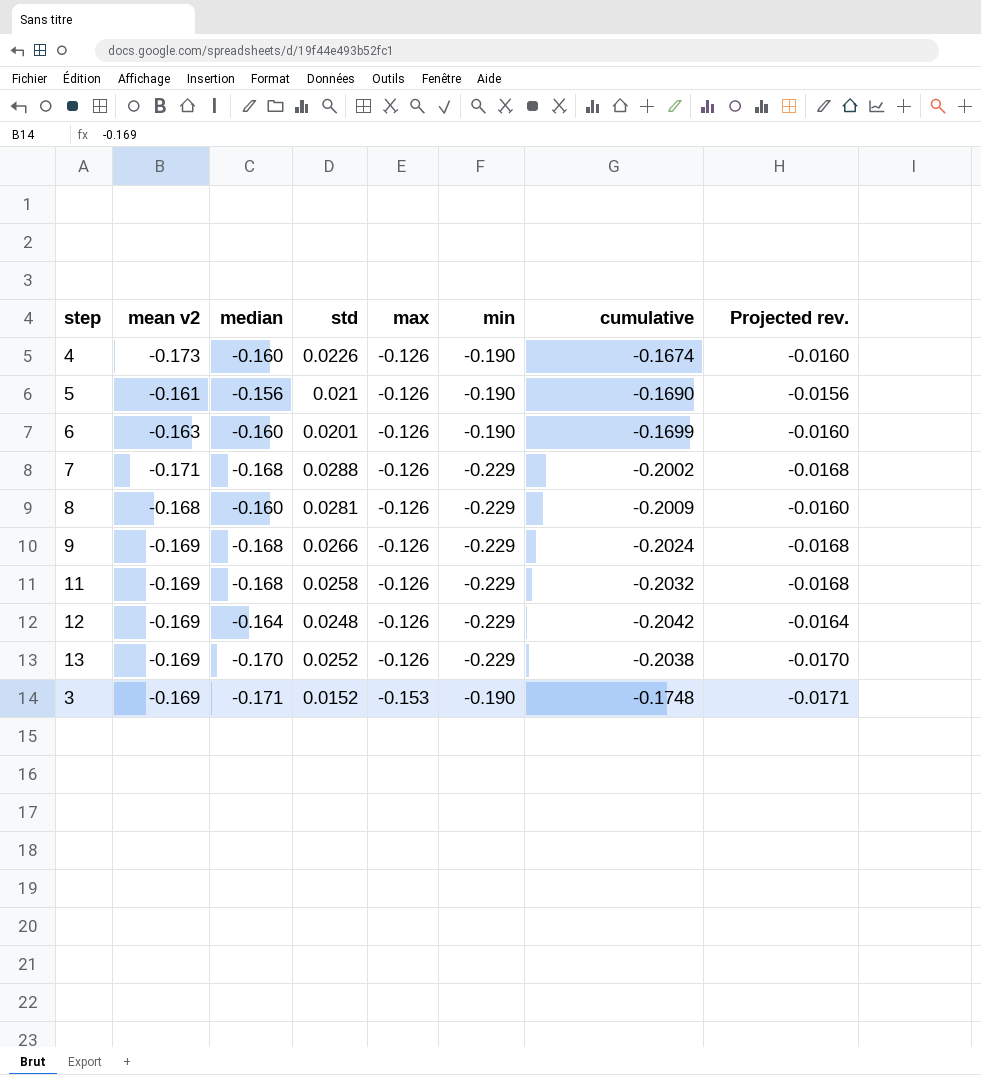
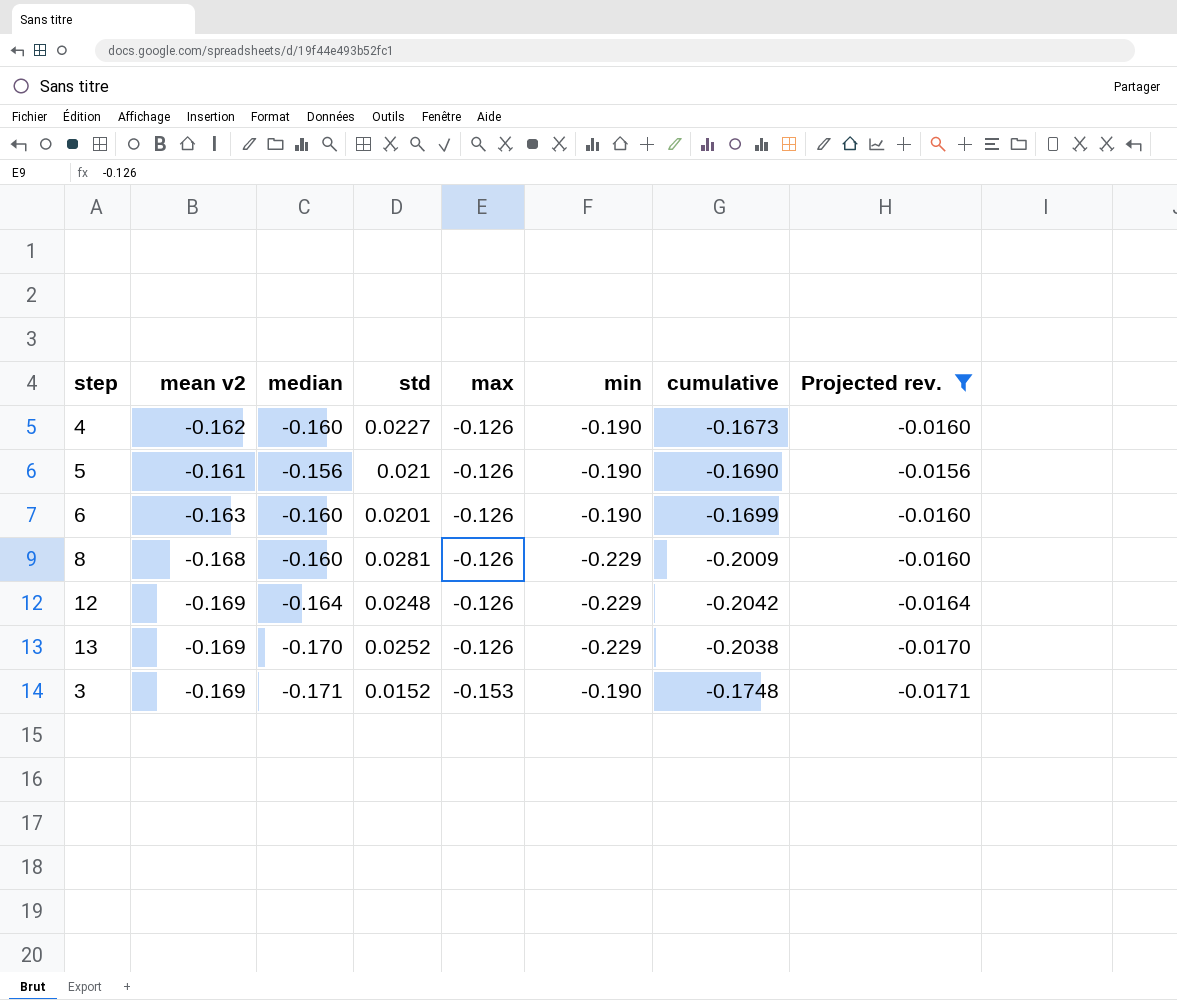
filter: none -> Projected rev. != -0.0168
4 | mean v2: -0.173 -> -0.162
4 | std: 0.0226 -> 0.0227
4 | cumulative: -0.1674 -> -0.1673

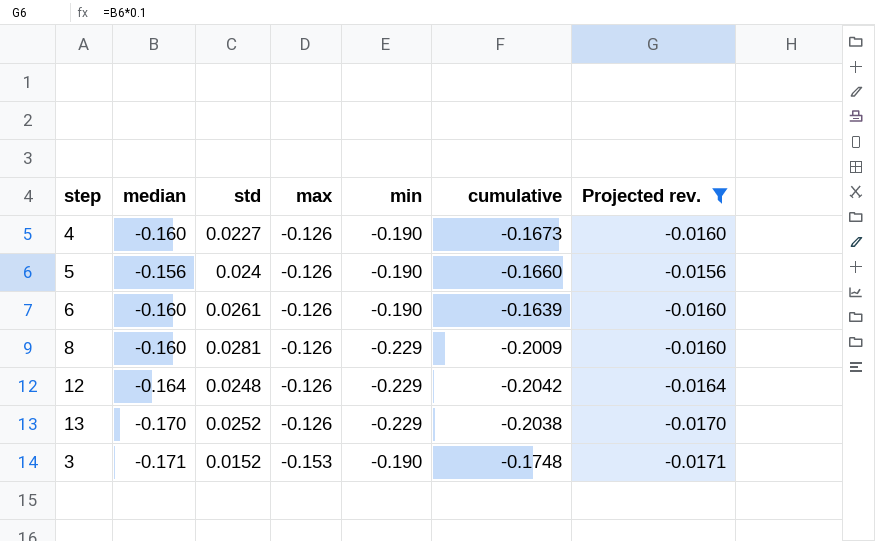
column mean v2 | position: 2 -> none
5 | std: 0.021 -> 0.024
5 | cumulative: -0.1690 -> -0.1660
6 | std: 0.0201 -> 0.0261
6 | cumulative: -0.1699 -> -0.1639

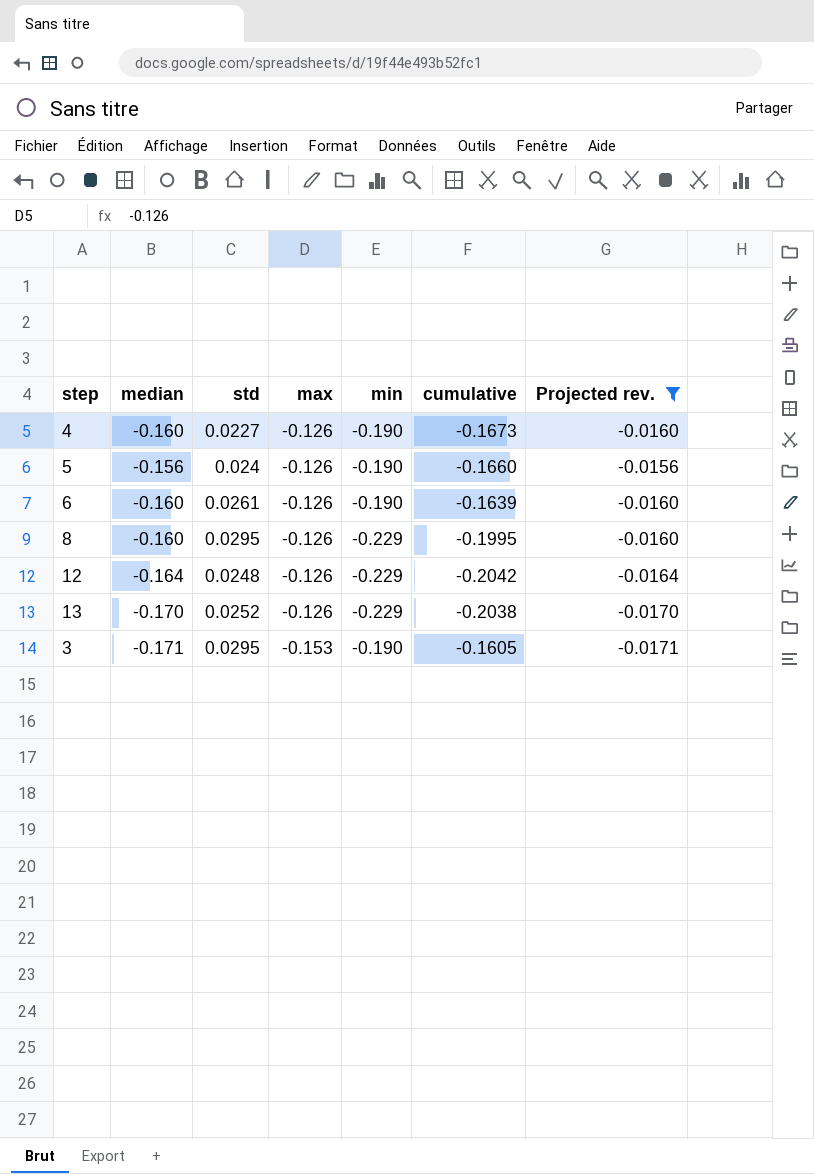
8 | std: 0.0281 -> 0.0295
8 | cumulative: -0.2009 -> -0.1995
3 | std: 0.0152 -> 0.0295
3 | cumulative: -0.1748 -> -0.1605

